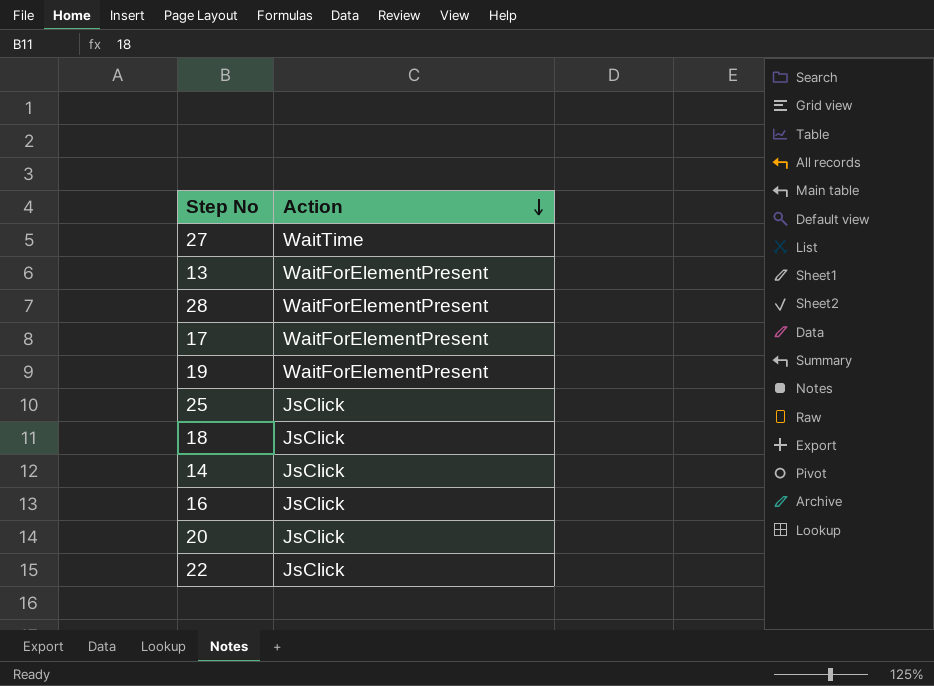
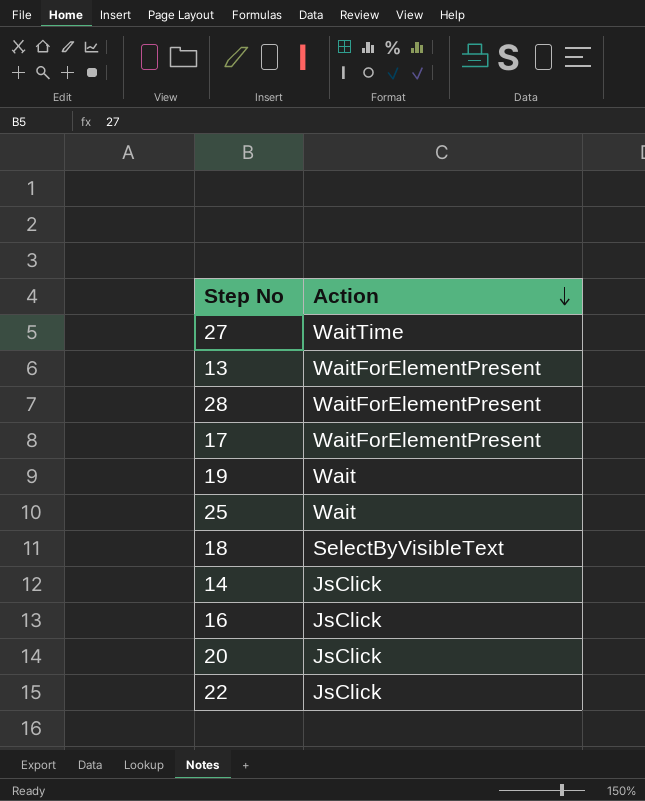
19 | Action: WaitForElementPresent -> Wait
25 | Action: JsClick -> Wait
18 | Action: JsClick -> SelectByVisibleText

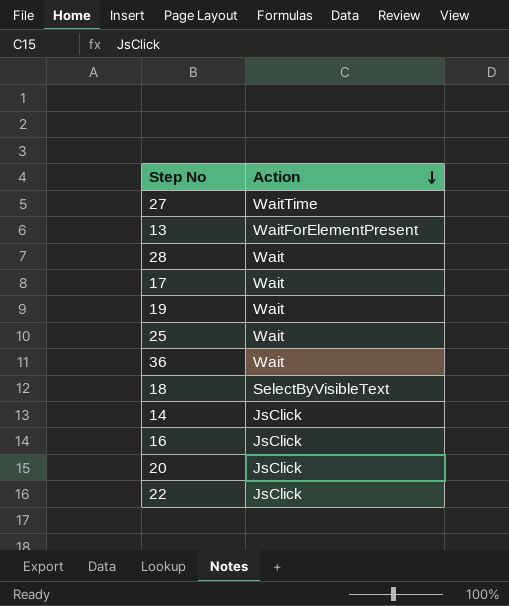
28 | Action: WaitForElementPresent -> Wait
17 | Action: WaitForElementPresent -> Wait
row 36: none -> Wait

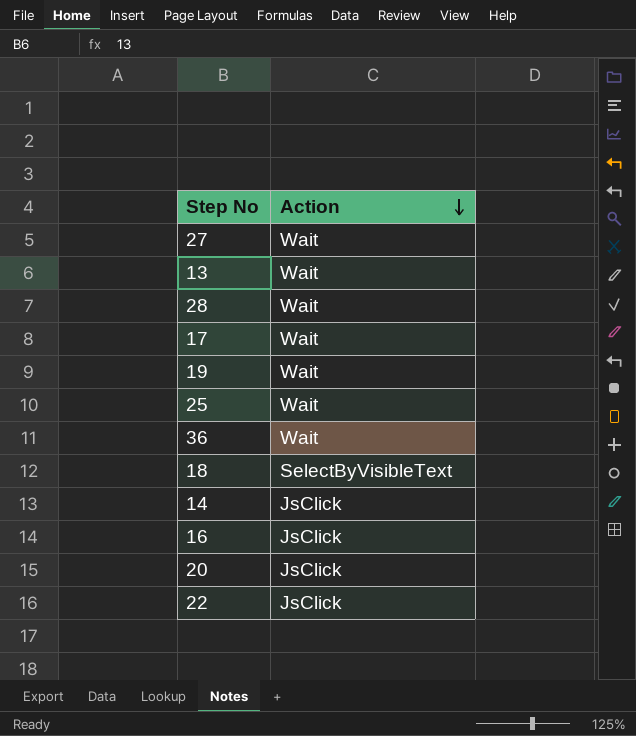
27 | Action: WaitTime -> Wait
13 | Action: WaitForElementPresent -> Wait

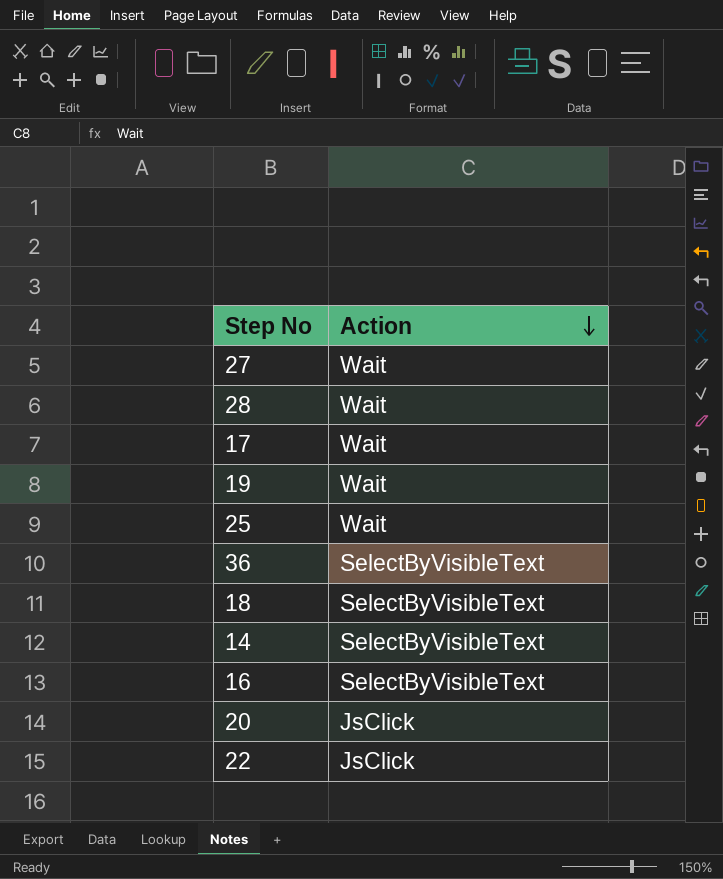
row 13: Wait -> none
36 | Action: Wait -> SelectByVisibleText
14 | Action: JsClick -> SelectByVisibleText
16 | Action: JsClick -> SelectByVisibleText

